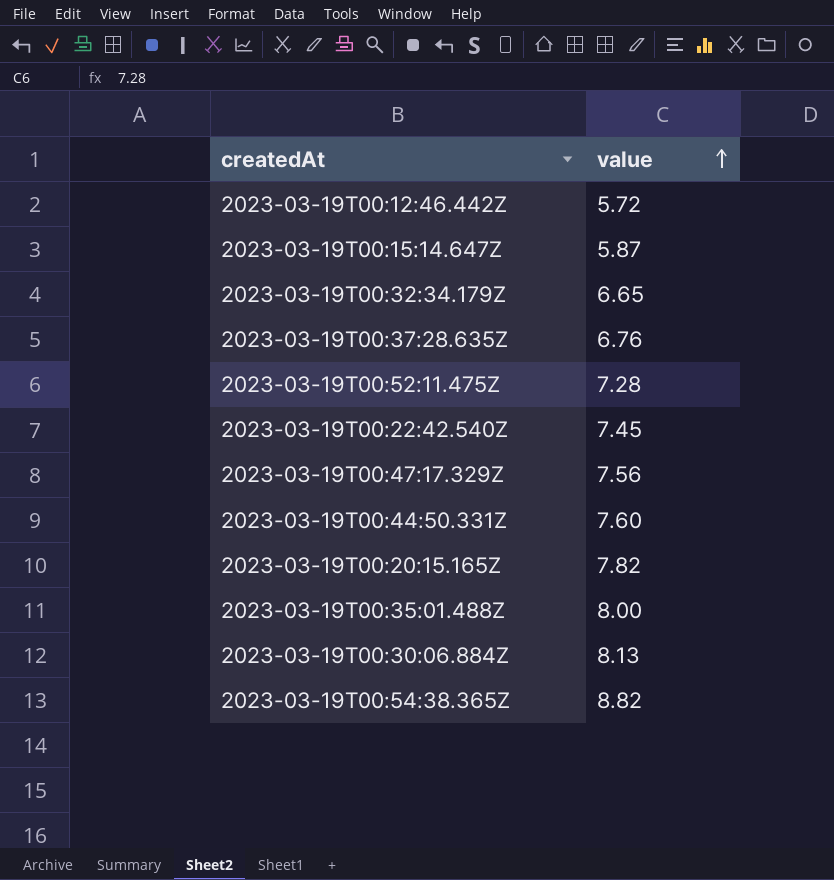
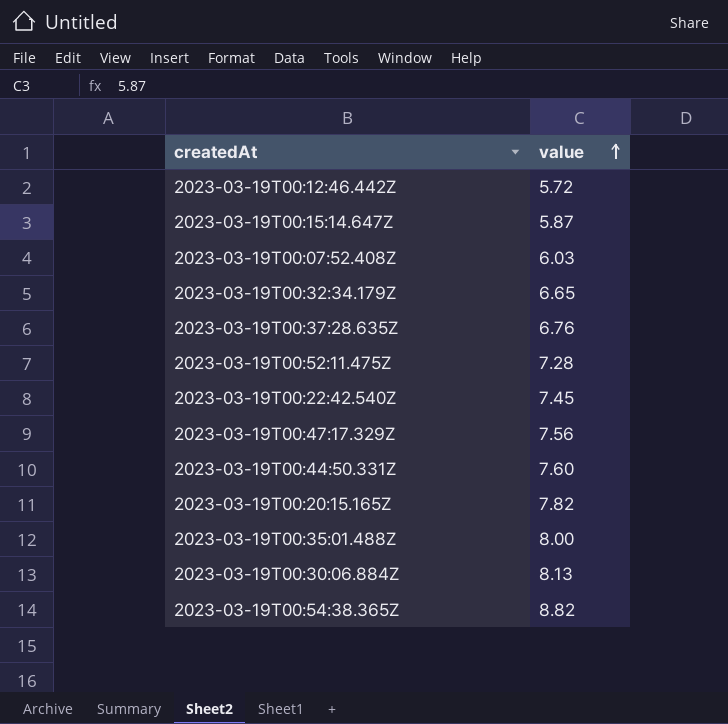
row 2023-03-19T00:07:52.408Z: none -> 6.03

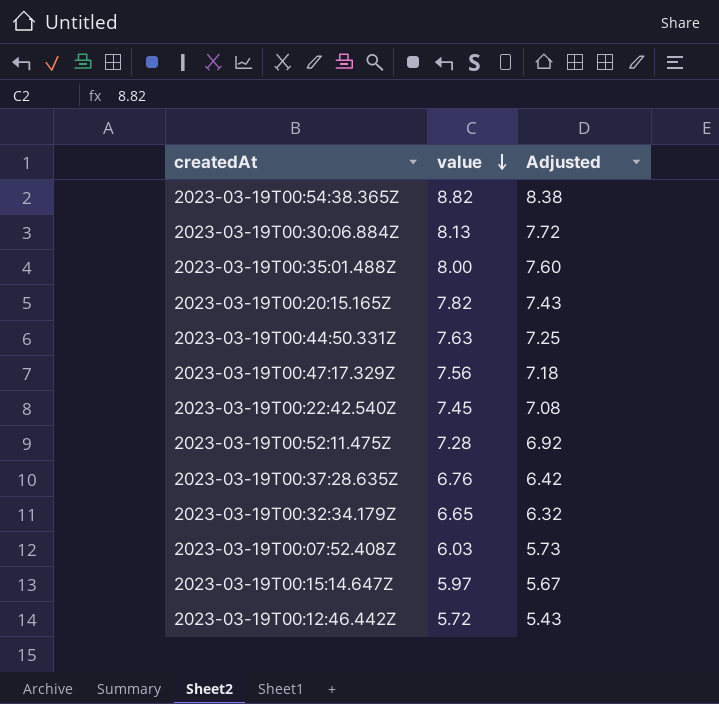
row order: value ascending -> value descending
column Adjusted | formula: none -> [value] * 0.95
2023-03-19T00:44:50.331Z | value: 7.60 -> 7.63
2023-03-19T00:15:14.647Z | value: 5.87 -> 5.97

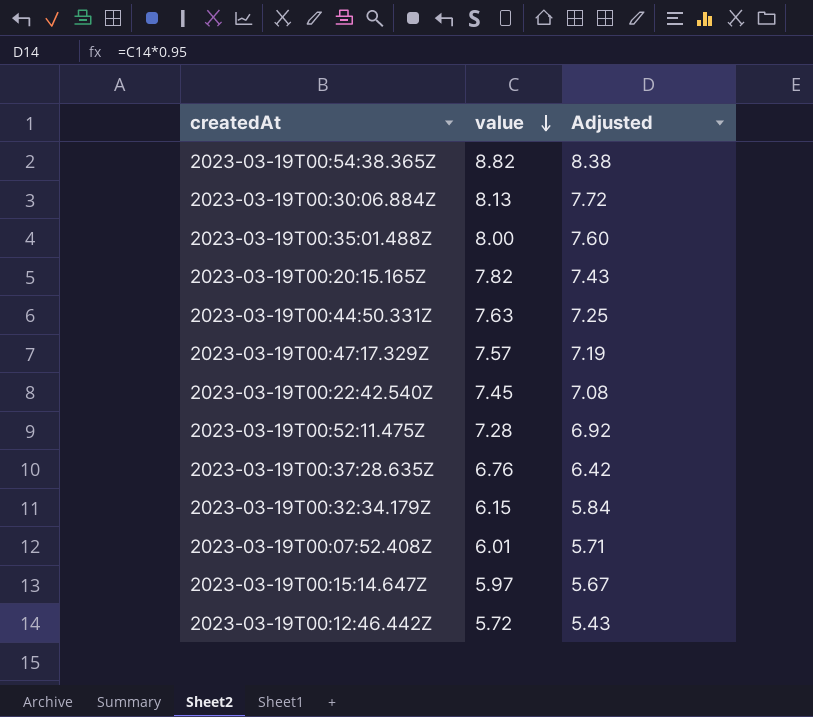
2023-03-19T00:47:17.329Z | value: 7.56 -> 7.57
2023-03-19T00:47:17.329Z | Adjusted: 7.18 -> 7.19
2023-03-19T00:32:34.179Z | value: 6.65 -> 6.15
2023-03-19T00:32:34.179Z | Adjusted: 6.32 -> 5.84
2023-03-19T00:07:52.408Z | value: 6.03 -> 6.01
2023-03-19T00:07:52.408Z | Adjusted: 5.73 -> 5.71

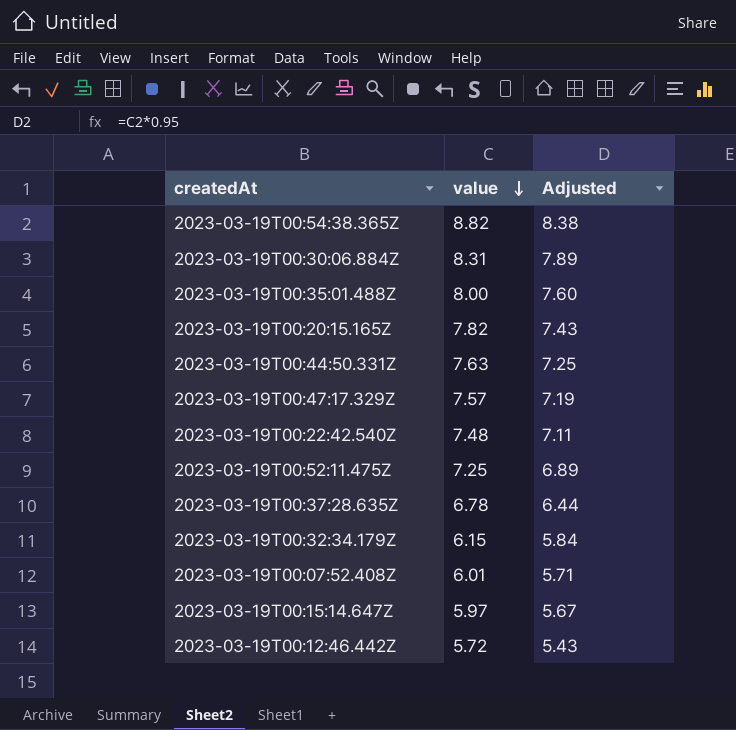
2023-03-19T00:30:06.884Z | value: 8.13 -> 8.31
2023-03-19T00:30:06.884Z | Adjusted: 7.72 -> 7.89
2023-03-19T00:22:42.540Z | value: 7.45 -> 7.48
2023-03-19T00:22:42.540Z | Adjusted: 7.08 -> 7.11
2023-03-19T00:52:11.475Z | value: 7.28 -> 7.25
2023-03-19T00:52:11.475Z | Adjusted: 6.92 -> 6.89
2023-03-19T00:37:28.635Z | value: 6.76 -> 6.78
2023-03-19T00:37:28.635Z | Adjusted: 6.42 -> 6.44

